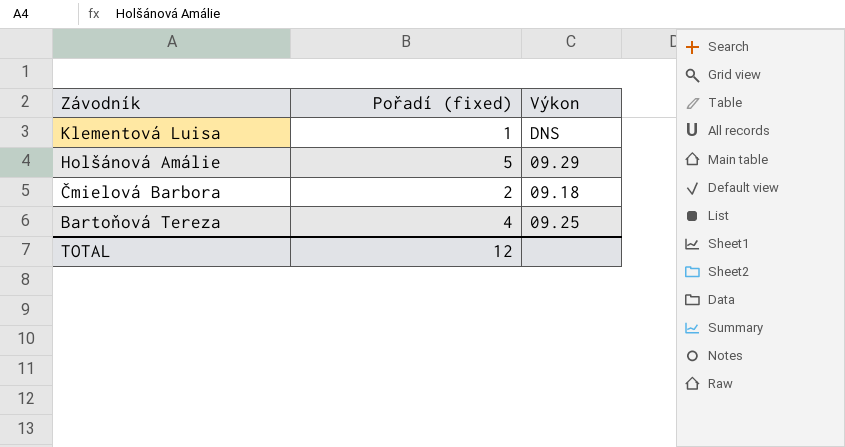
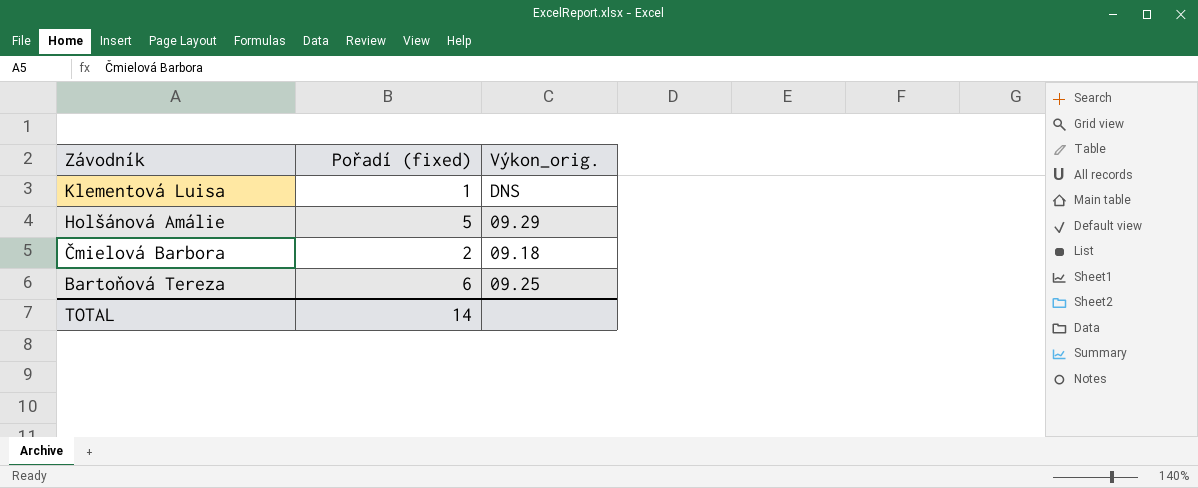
column name: Výkon -> Výkon_orig.
Bartoňová Tereza | Pořadí (fixed): 4 -> 6
TOTAL | Pořadí (fixed): 12 -> 14

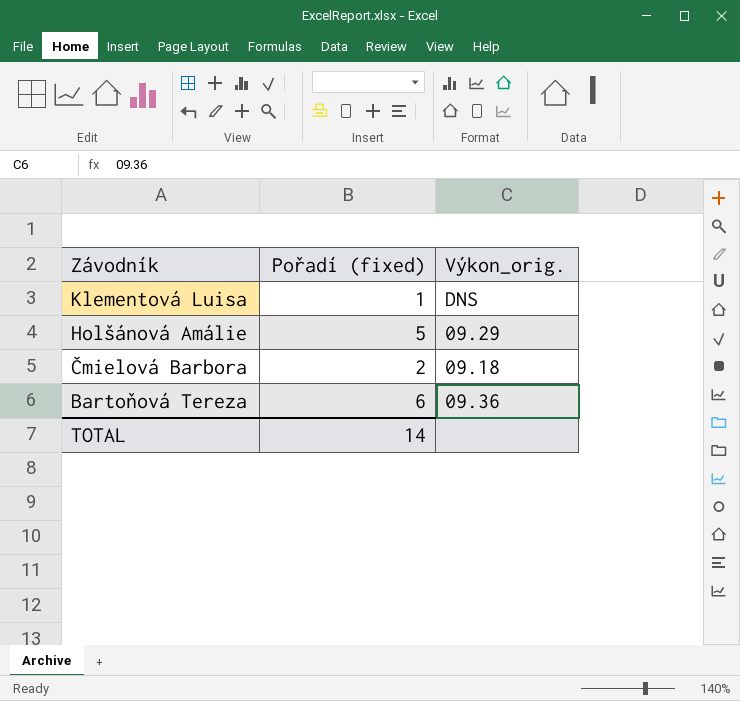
Bartoňová Tereza | Výkon_orig.: 09.25 -> 09.36

